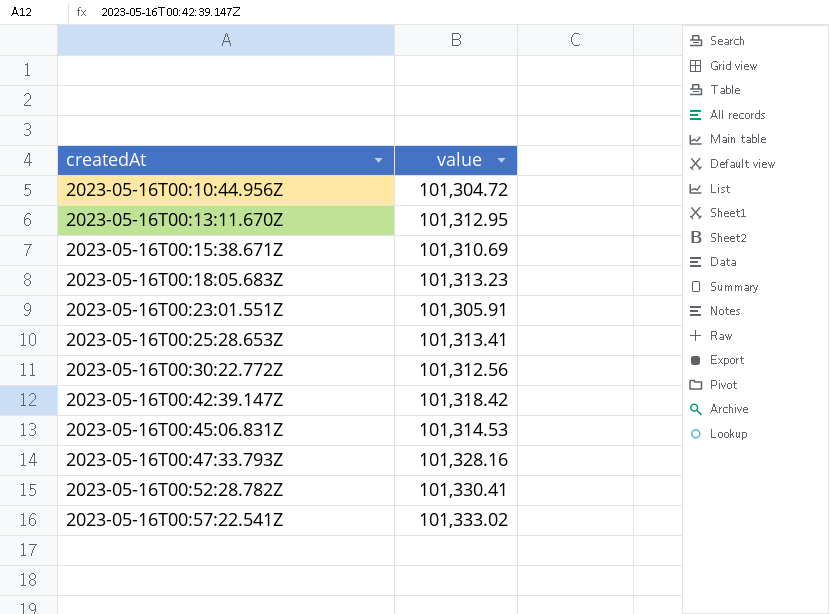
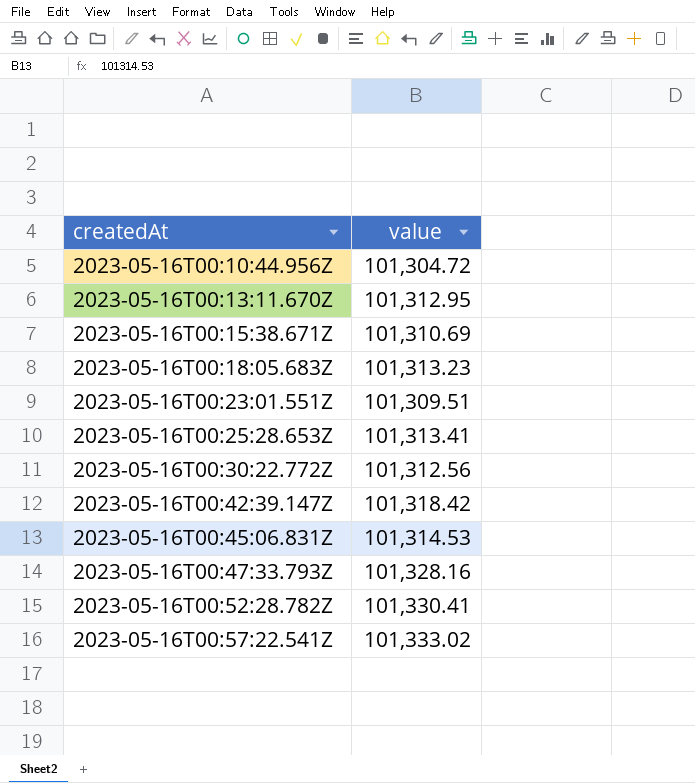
2023-05-16T00:23:01.551Z | value: 101,305.91 -> 101,309.51

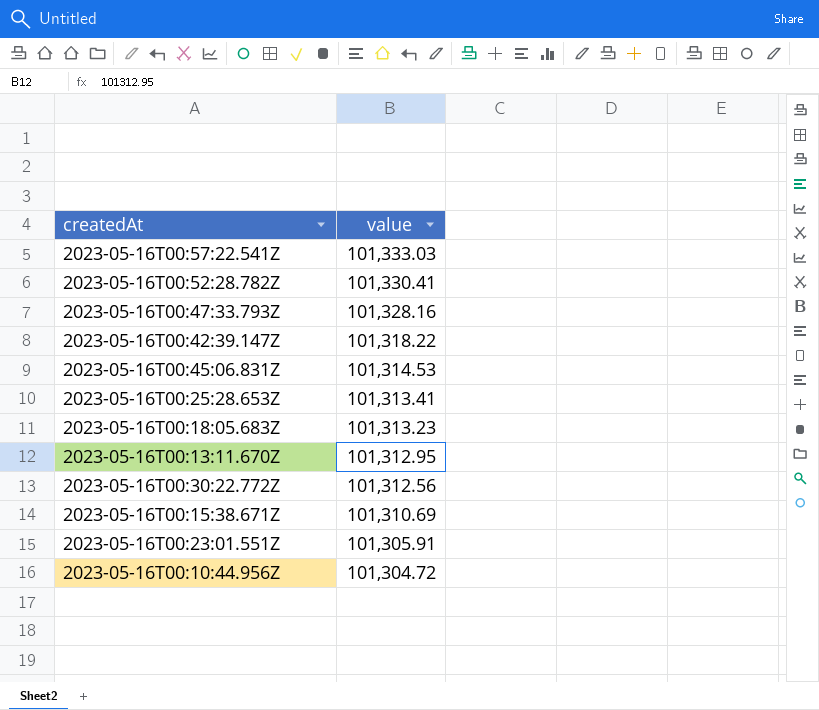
row order: createdAt ascending -> value descending
2023-05-16T00:57:22.541Z | value: 101,333.02 -> 101,333.03
2023-05-16T00:42:39.147Z | value: 101,318.42 -> 101,318.22
2023-05-16T00:23:01.551Z | value: 101,309.51 -> 101,305.91

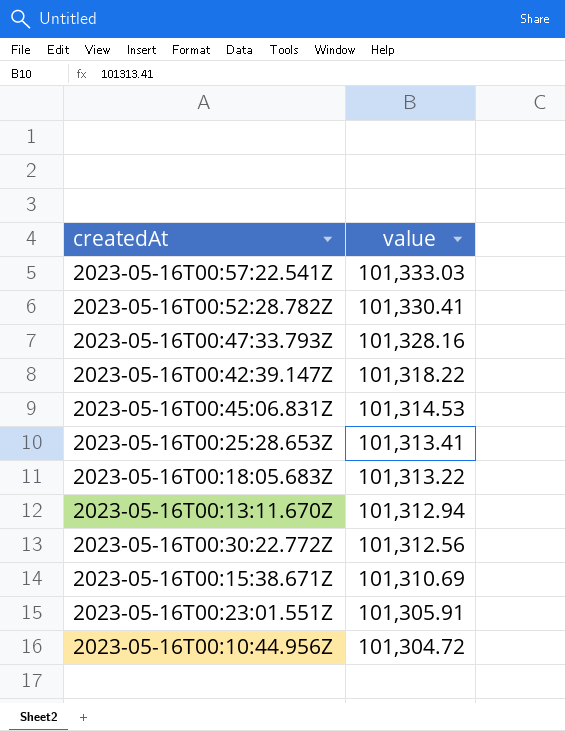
2023-05-16T00:18:05.683Z | value: 101,313.23 -> 101,313.22
2023-05-16T00:13:11.670Z | value: 101,312.95 -> 101,312.94

